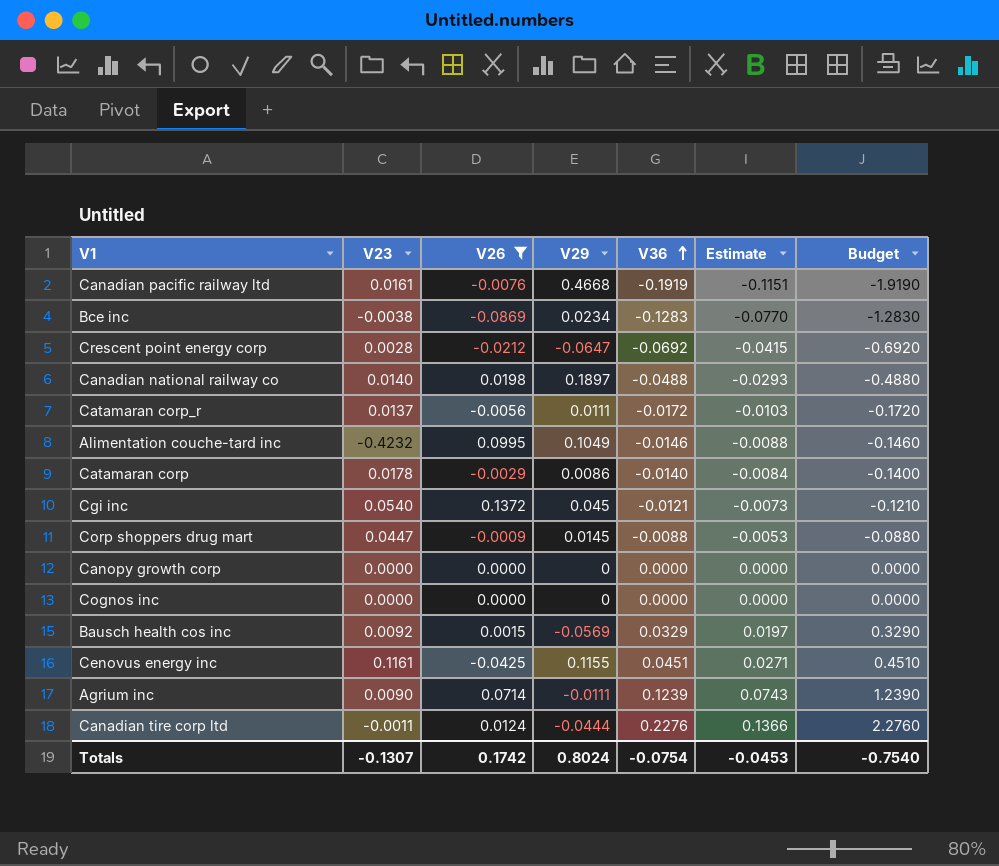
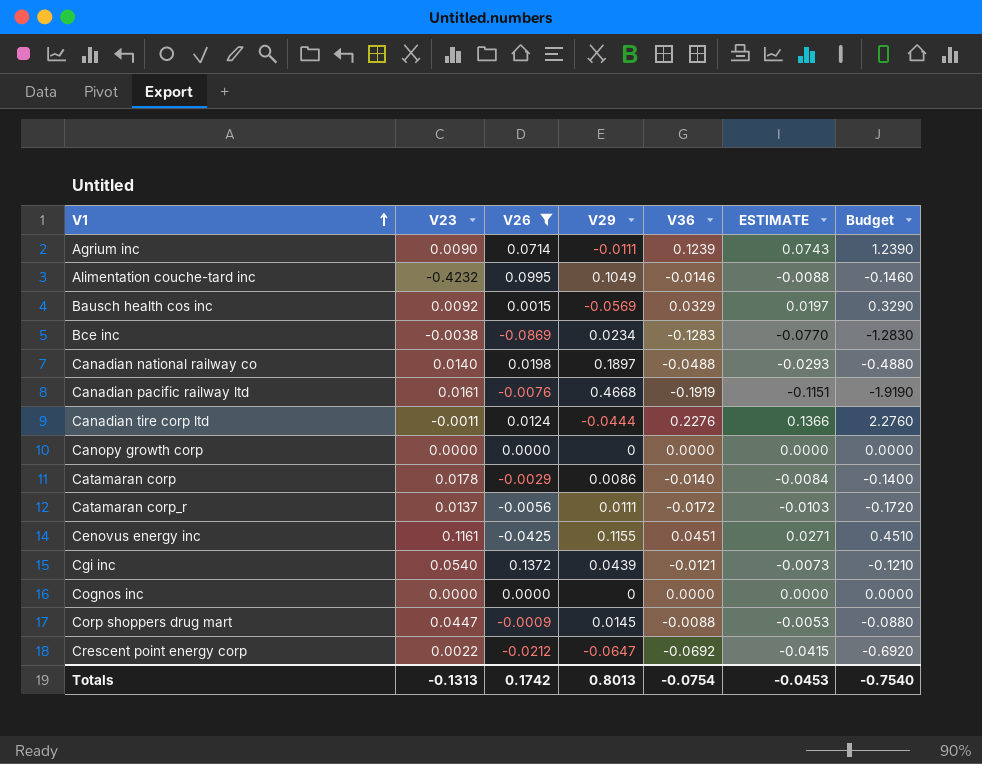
row order: V36 ascending -> V1 ascending
column name: Estimate -> ESTIMATE
Cgi inc | V29: 0.045 -> 0.0439
Crescent point energy corp | V23: 0.0028 -> 0.0022
Totals | V23: -0.1307 -> -0.1313
Totals | V29: 0.8024 -> 0.8013

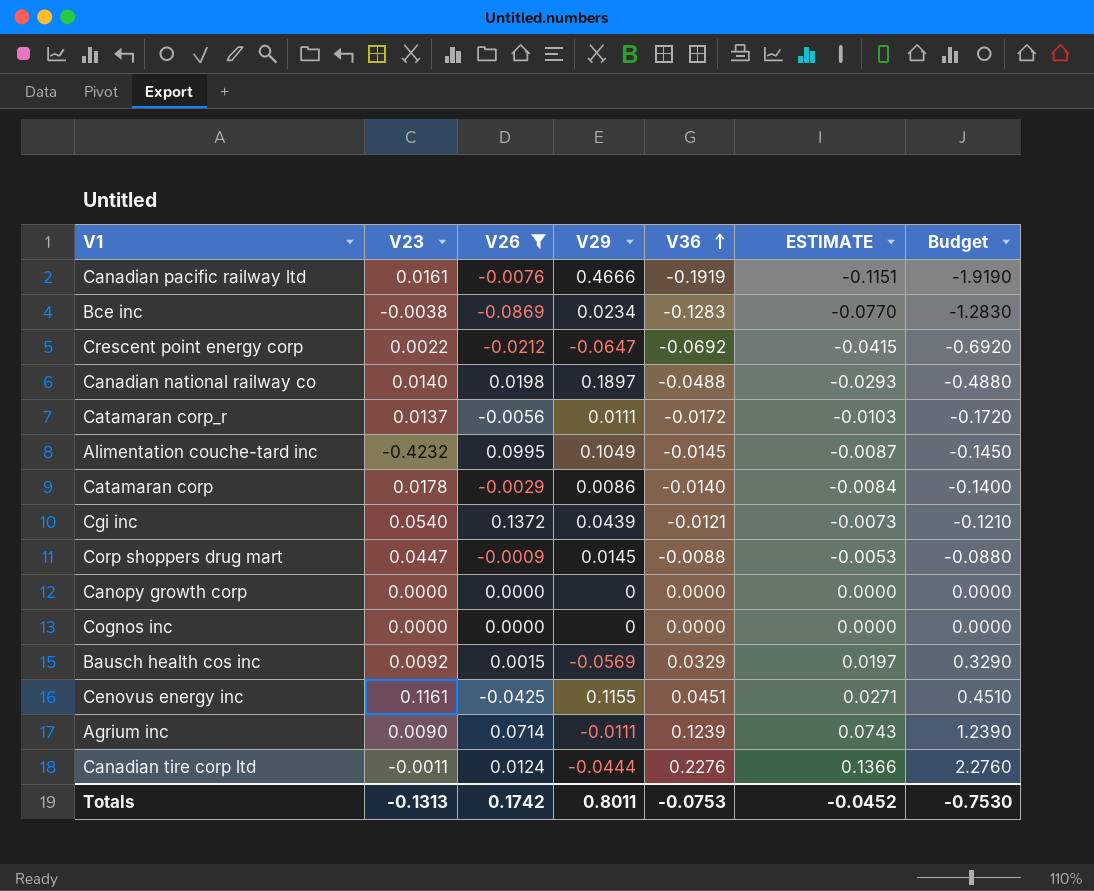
row order: V1 ascending -> V36 ascending
Canadian pacific railway ltd | V29: 0.4668 -> 0.4666
Alimentation couche-tard inc | V36: -0.0146 -> -0.0145
Alimentation couche-tard inc | ESTIMATE: -0.0088 -> -0.0087
Alimentation couche-tard inc | Budget: -0.1460 -> -0.1450
Totals | V29: 0.8013 -> 0.8011
Totals | V36: -0.0754 -> -0.0753
Totals | ESTIMATE: -0.0453 -> -0.0452
Totals | Budget: -0.7540 -> -0.7530

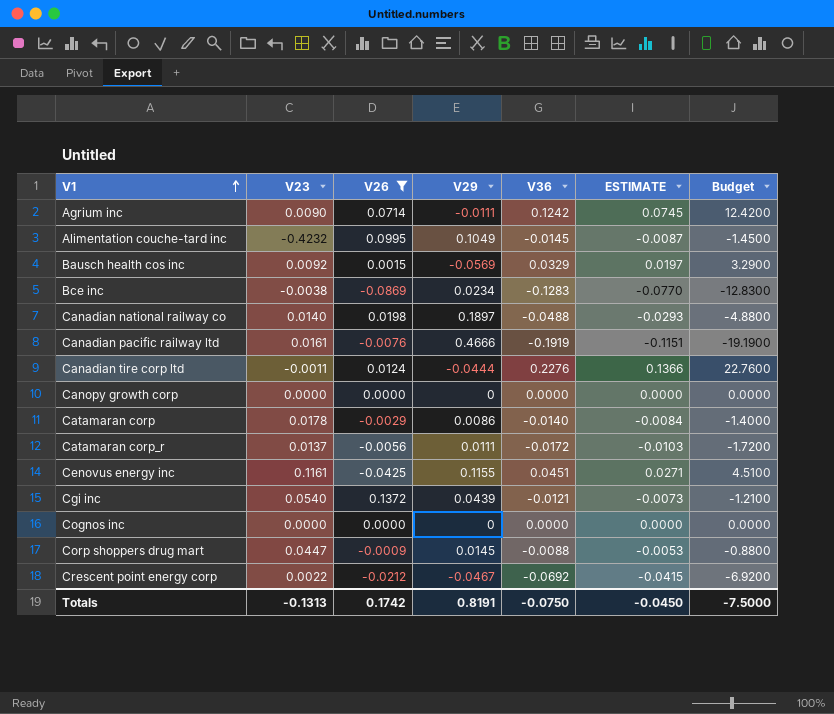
row order: V36 ascending -> V1 ascending
column Budget | formula: [V36] * 10 -> [V36] * 100
Agrium inc | V36: 0.1239 -> 0.1242
Agrium inc | ESTIMATE: 0.0743 -> 0.0745
Crescent point energy corp | V29: -0.0647 -> -0.0467
Totals | V29: 0.8011 -> 0.8191
Totals | V36: -0.0753 -> -0.0750
Totals | ESTIMATE: -0.0452 -> -0.0450
Totals | Budget: -0.7530 -> -7.5000

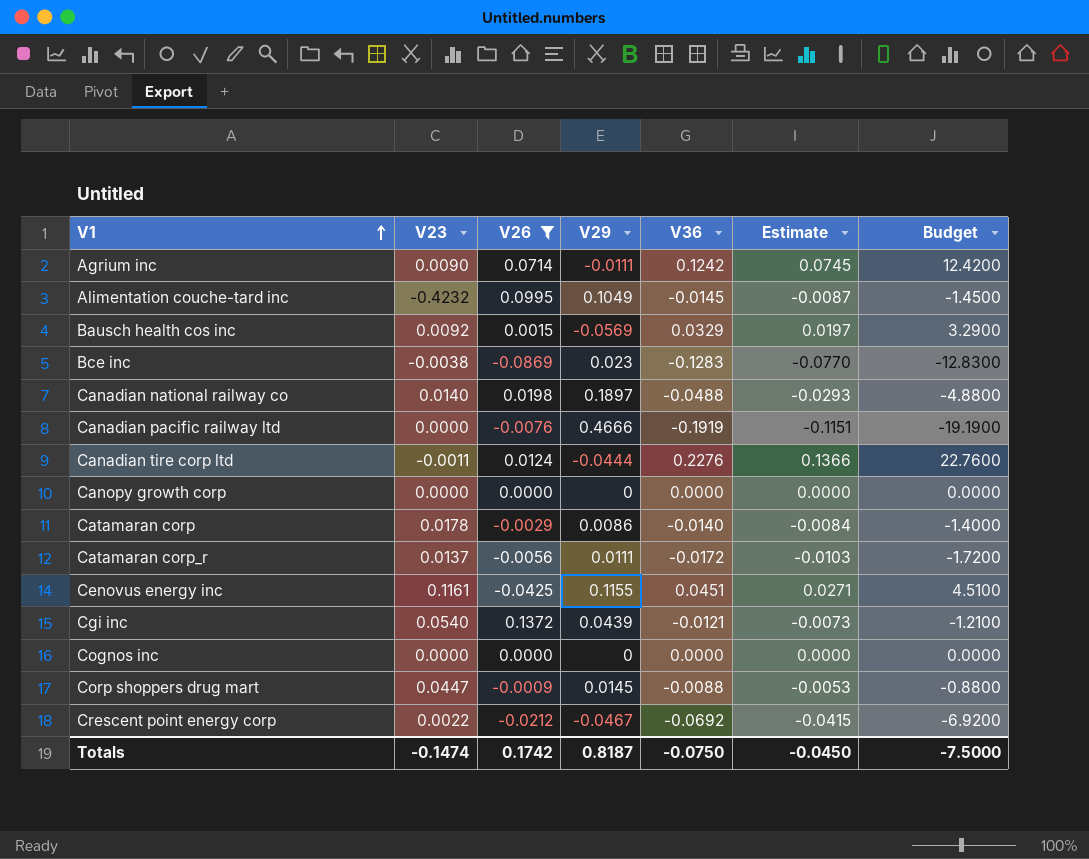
column name: ESTIMATE -> Estimate
Bce inc | V29: 0.0234 -> 0.023
Canadian pacific railway ltd | V23: 0.0161 -> 0.0000
Totals | V23: -0.1313 -> -0.1474
Totals | V29: 0.8191 -> 0.8187

